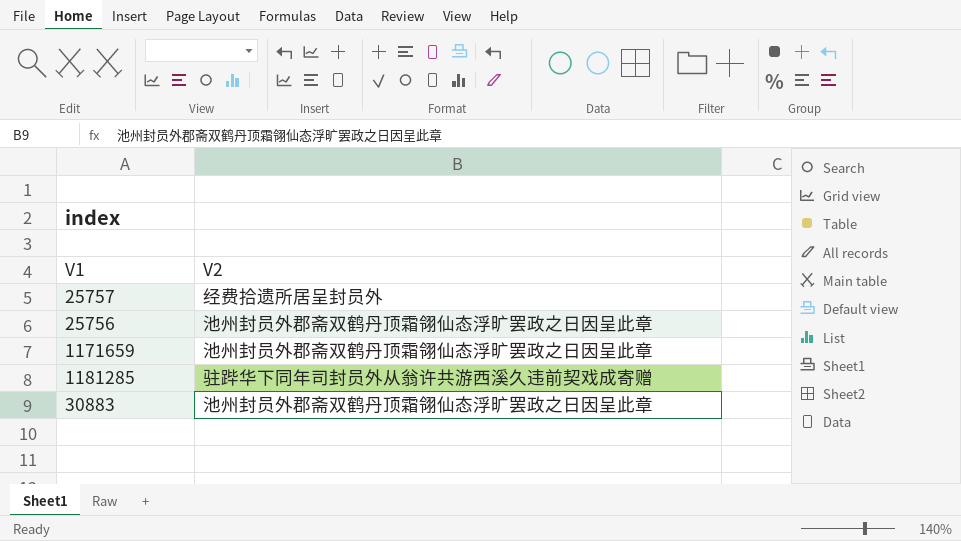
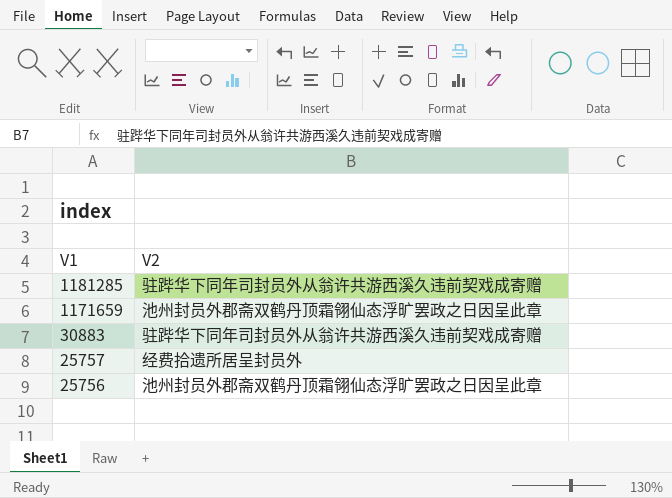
row order: none -> V1 descending
30883 | V2: 池州封员外郡斋双鹤丹顶霜翎仙态浮旷罢政之日因呈此章 -> 驻跸华下同年司封员外从翁许共游西溪久违前契戏成寄赠

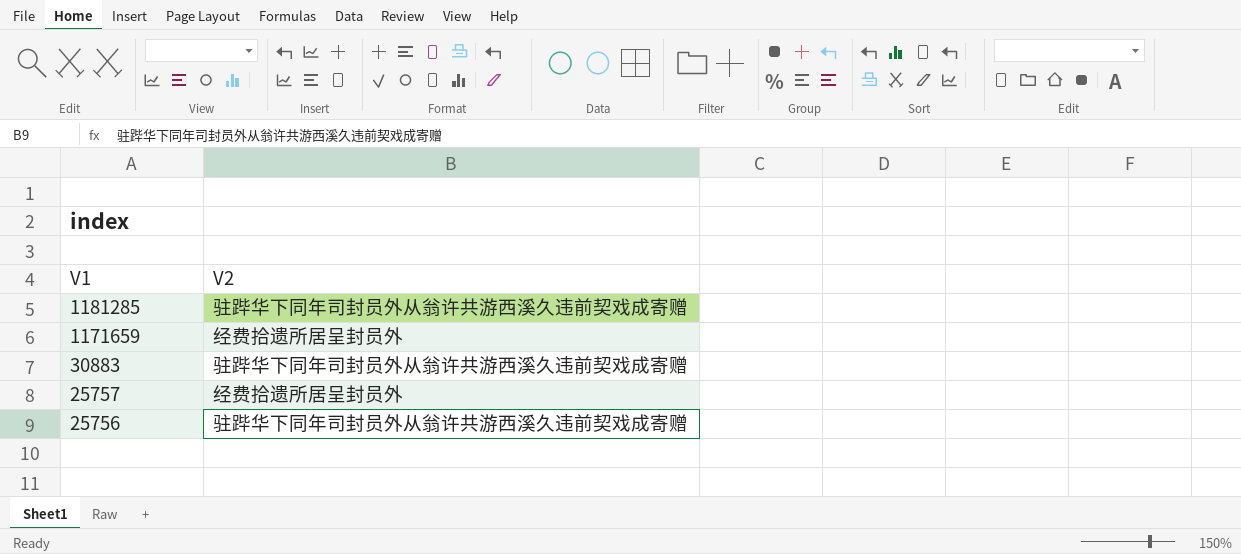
1171659 | V2: 池州封员外郡斋双鹤丹顶霜翎仙态浮旷罢政之日因呈此章 -> 经费拾遗所居呈封员外
25756 | V2: 池州封员外郡斋双鹤丹顶霜翎仙态浮旷罢政之日因呈此章 -> 驻跸华下同年司封员外从翁许共游西溪久违前契戏成寄赠

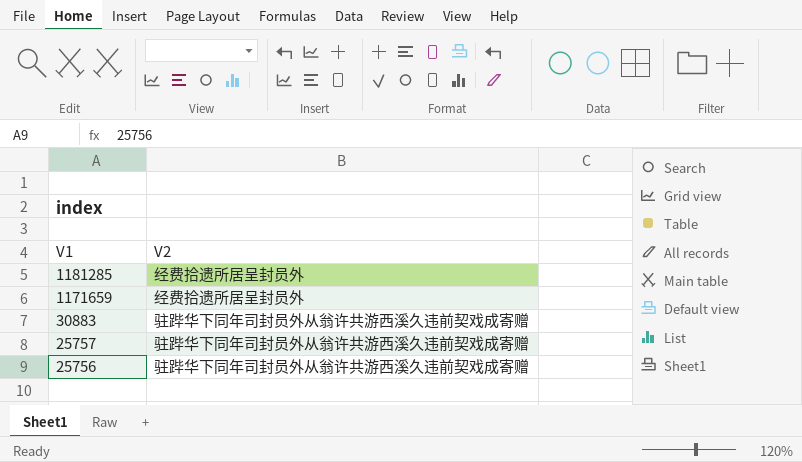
1181285 | V2: 驻跸华下同年司封员外从翁许共游西溪久违前契戏成寄赠 -> 经费拾遗所居呈封员外
25757 | V2: 经费拾遗所居呈封员外 -> 驻跸华下同年司封员外从翁许共游西溪久违前契戏成寄赠

